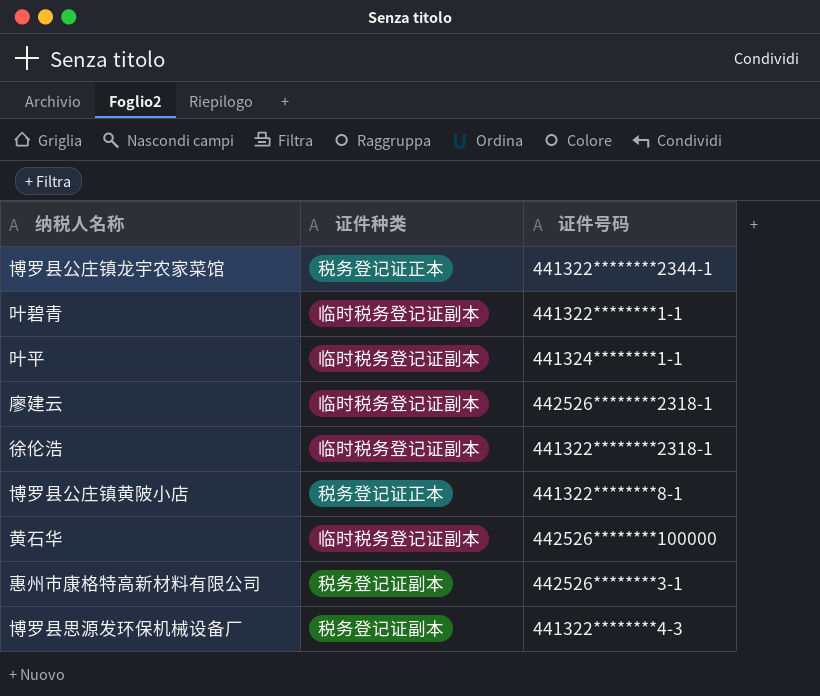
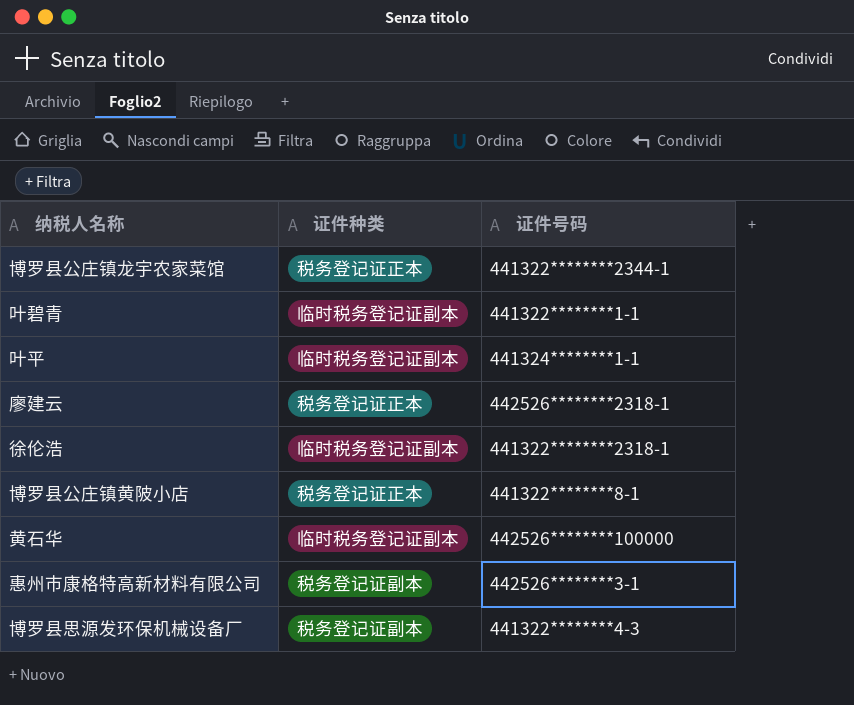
廖建云 | 证件种类: 临时税务登记证副本 -> 税务登记证正本

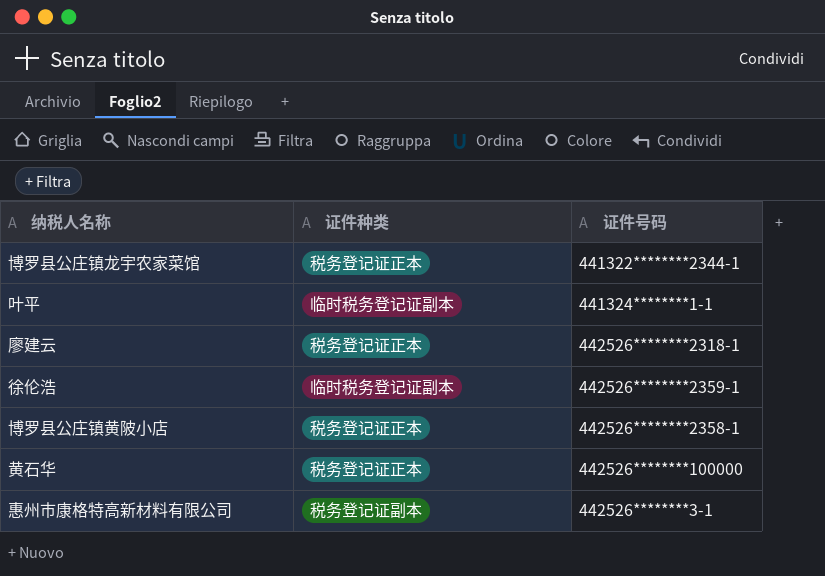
row 叶碧青: 临时税务登记证副本 | 441322********1-1 -> none
row 博罗县思源发环保机械设备厂: 税务登记证副本 | 441322********4-3 -> none
徐伦浩 | 证件号码: 441322********2318-1 -> 442526********2359-1
博罗县公庄镇黄陂小店 | 证件号码: 441322********8-1 -> 442526********2358-1
黄石华 | 证件种类: 临时税务登记证副本 -> 税务登记证正本

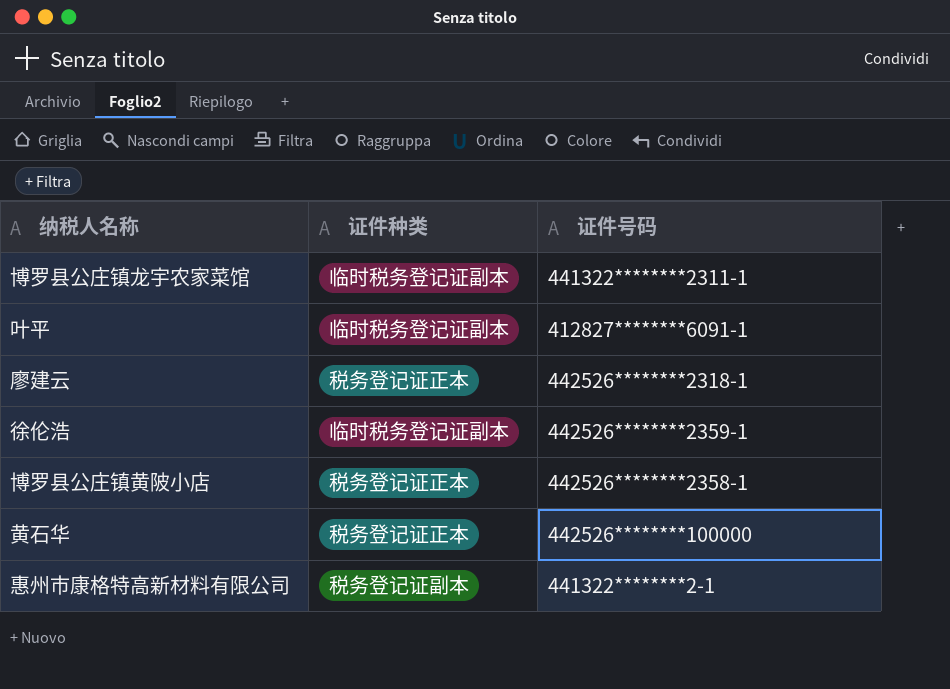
博罗县公庄镇龙宇农家菜馆 | 证件种类: 税务登记证正本 -> 临时税务登记证副本
博罗县公庄镇龙宇农家菜馆 | 证件号码: 441322********2344-1 -> 441322********2311-1
叶平 | 证件号码: 441324********1-1 -> 412827********6091-1
惠州市康格特高新材料有限公司 | 证件号码: 442526********3-1 -> 441322********2-1

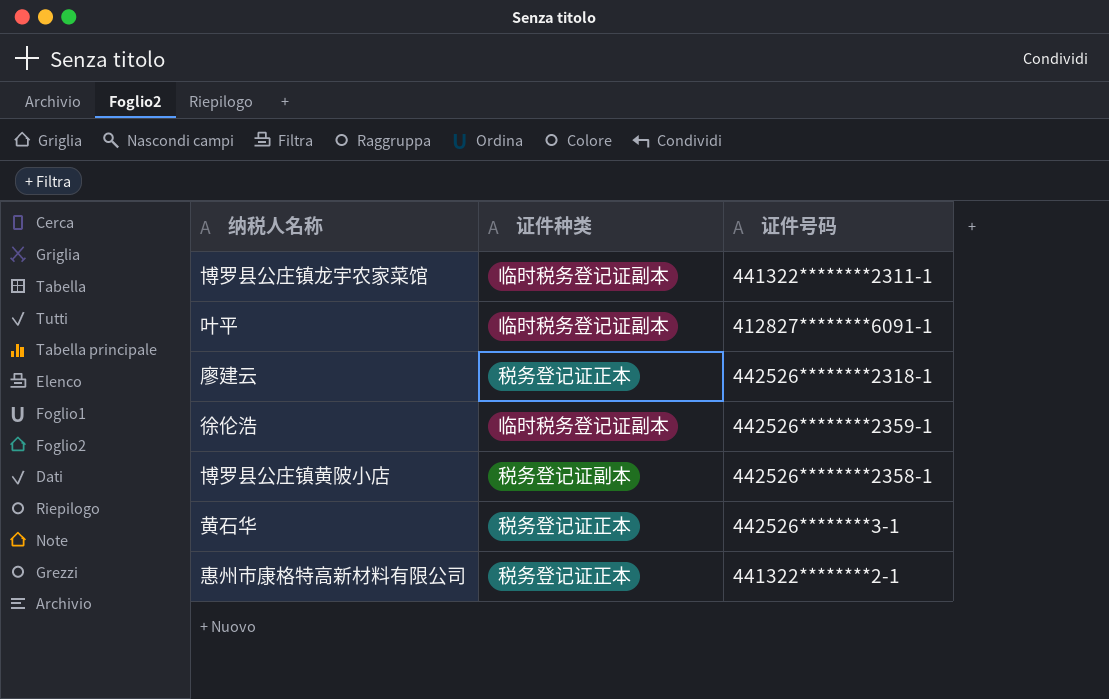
博罗县公庄镇黄陂小店 | 证件种类: 税务登记证正本 -> 税务登记证副本
黄石华 | 证件号码: 442526********100000 -> 442526********3-1
惠州市康格特高新材料有限公司 | 证件种类: 税务登记证副本 -> 税务登记证正本

